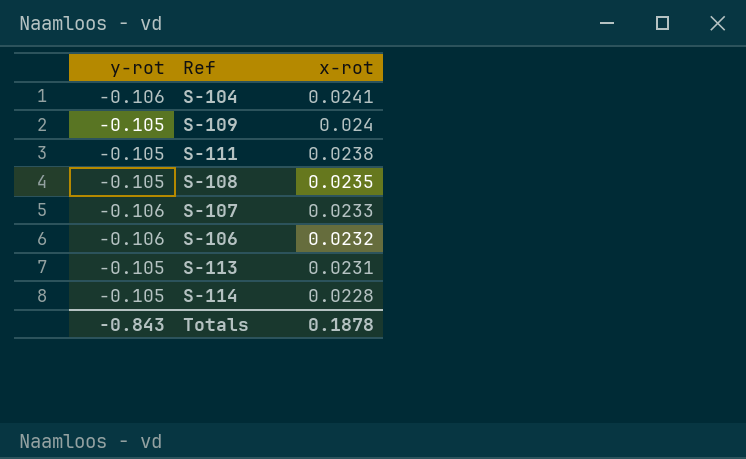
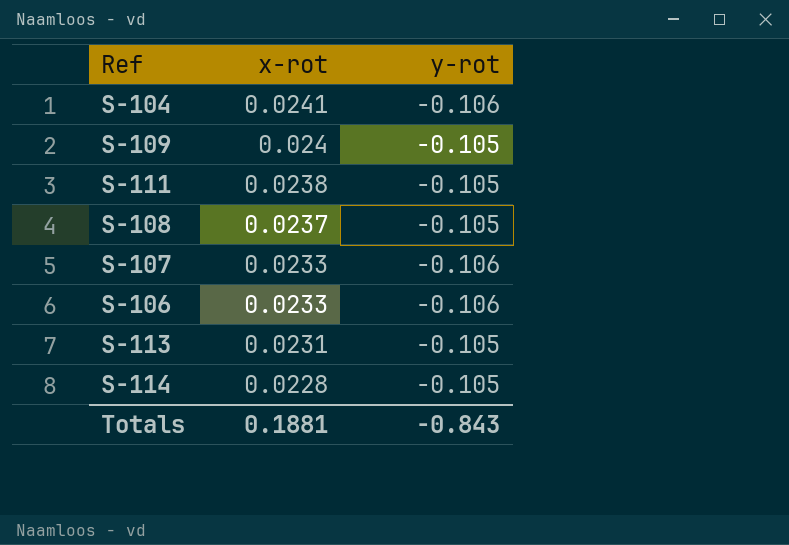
column y-rot | position: 1 -> 3
S-108 | x-rot: 0.0235 -> 0.0237
S-106 | x-rot: 0.0232 -> 0.0233
Totals | x-rot: 0.1878 -> 0.1881

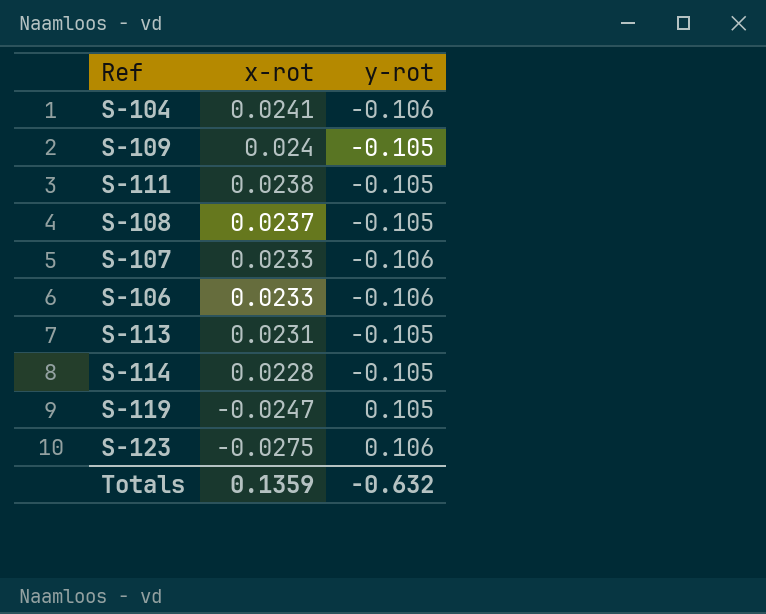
row S-119: none -> -0.0247 | 0.105
row S-123: none -> -0.0275 | 0.106
Totals | x-rot: 0.1881 -> 0.1359
Totals | y-rot: -0.843 -> -0.632

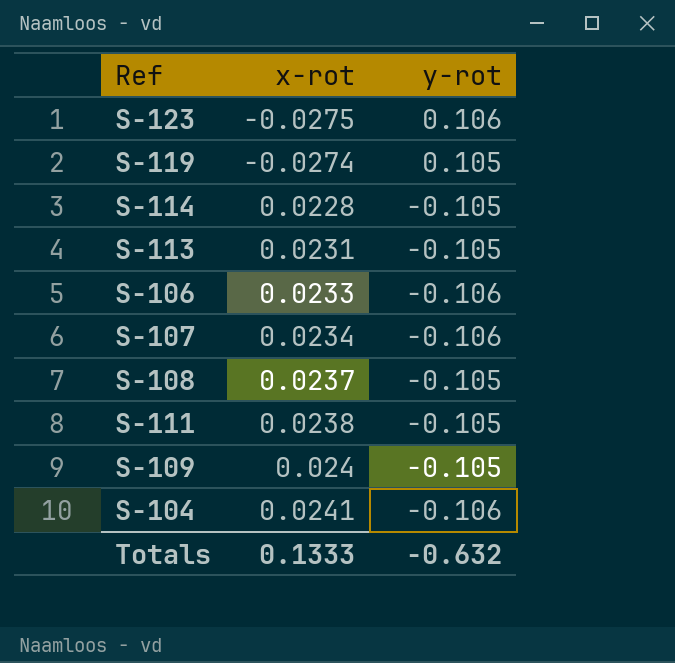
row order: x-rot descending -> x-rot ascending
S-119 | x-rot: -0.0247 -> -0.0274
S-107 | x-rot: 0.0233 -> 0.0234
Totals | x-rot: 0.1359 -> 0.1333

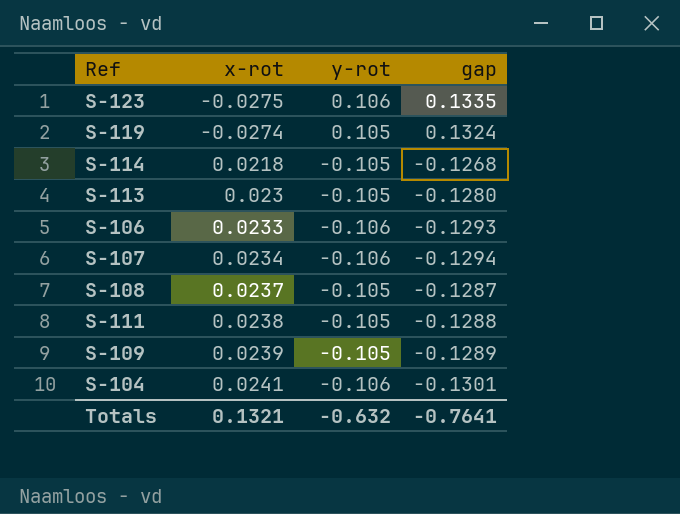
column gap | formula: none -> [y-rot] - [x-rot]
S-114 | x-rot: 0.0228 -> 0.0218
S-113 | x-rot: 0.0231 -> 0.023
S-109 | x-rot: 0.024 -> 0.0239
Totals | x-rot: 0.1333 -> 0.1321

